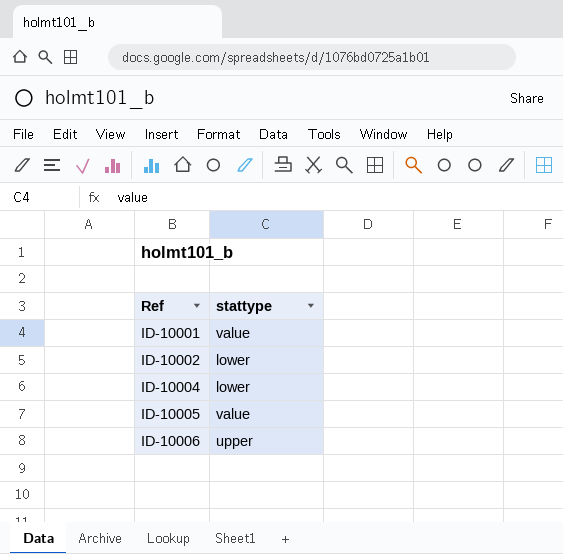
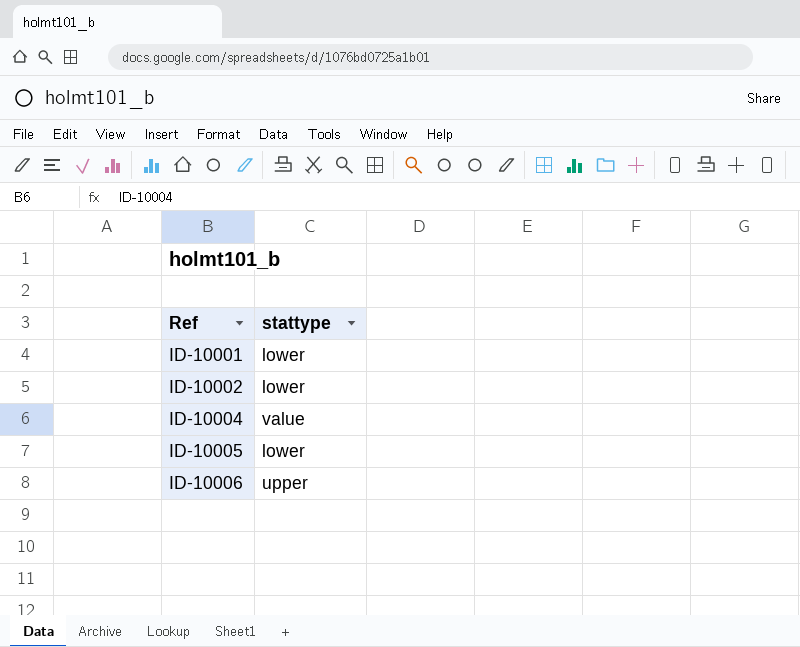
ID-10001 | stattype: value -> lower
ID-10004 | stattype: lower -> value
ID-10005 | stattype: value -> lower

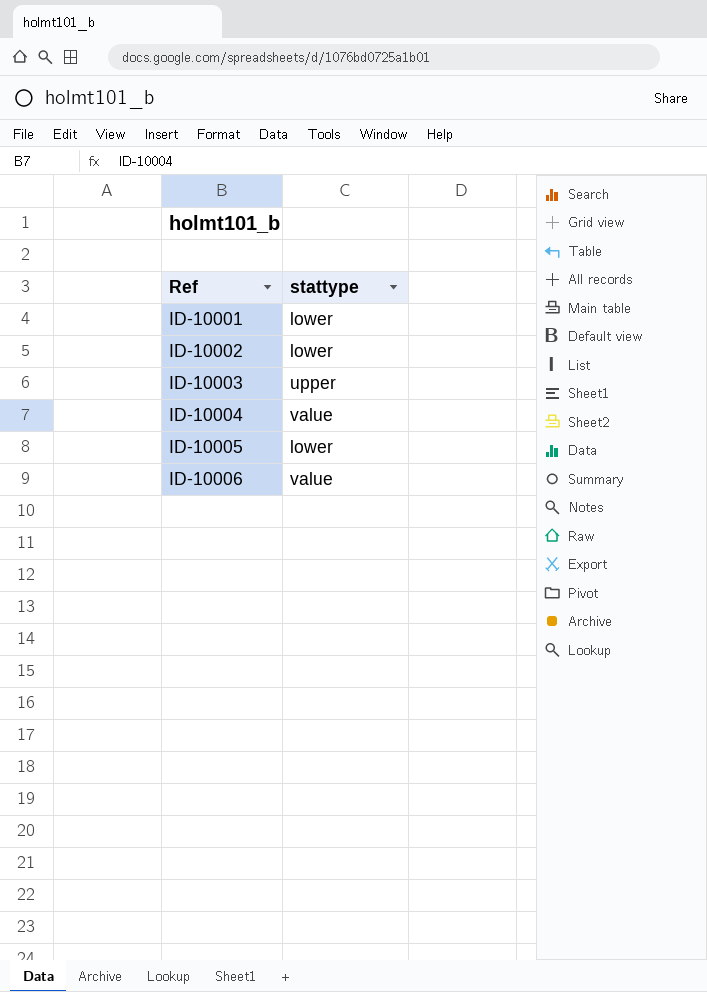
row ID-10003: none -> upper
ID-10006 | stattype: upper -> value

